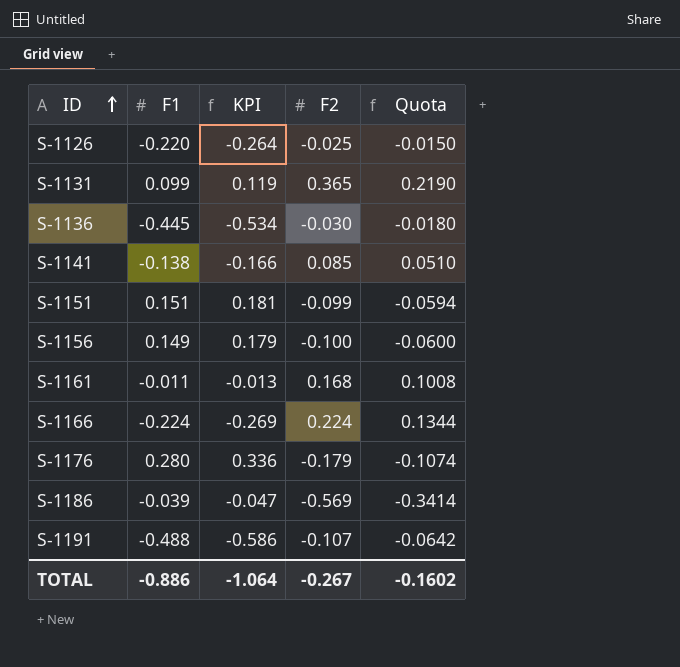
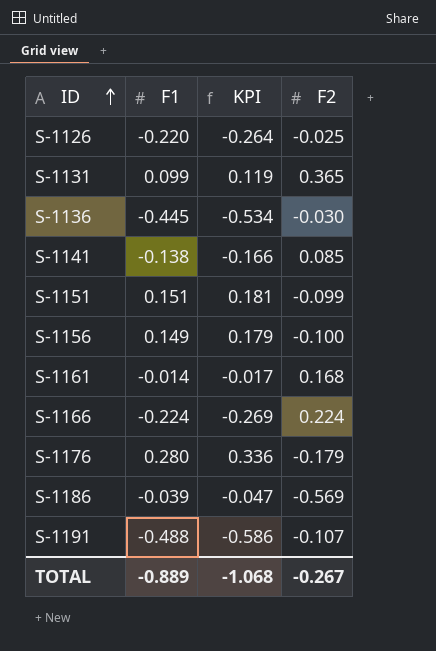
column Quota | formula: [F2] * 0.6 -> none
S-1161 | F1: -0.011 -> -0.014
S-1161 | KPI: -0.013 -> -0.017
TOTAL | F1: -0.886 -> -0.889
TOTAL | KPI: -1.064 -> -1.068

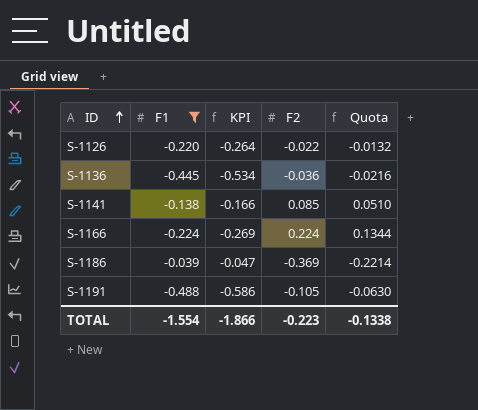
filter: none -> F1 <= -0.039
column Quota | formula: none -> [F2] * 0.6
S-1126 | F2: -0.025 -> -0.022
S-1136 | F2: -0.030 -> -0.036
S-1186 | F2: -0.569 -> -0.369
S-1191 | F2: -0.107 -> -0.105
TOTAL | F1: -0.889 -> -1.554
TOTAL | KPI: -1.068 -> -1.866
TOTAL | F2: -0.267 -> -0.223

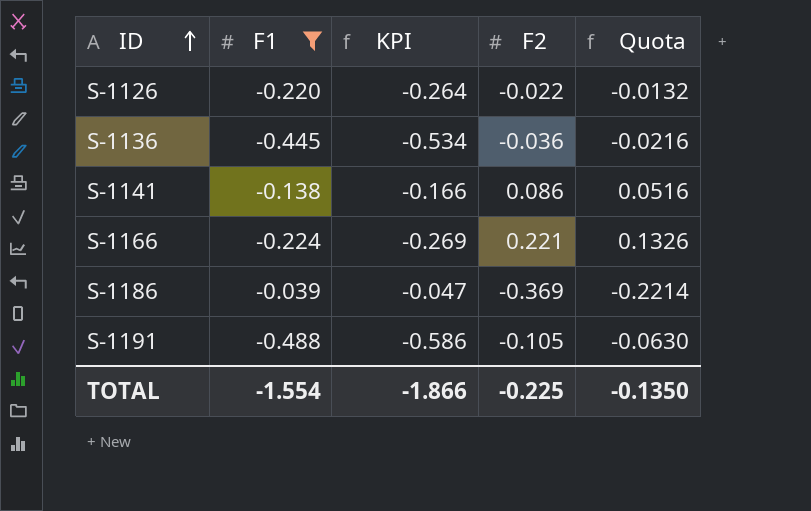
S-1141 | F2: 0.085 -> 0.086
S-1141 | Quota: 0.0510 -> 0.0516
S-1166 | F2: 0.224 -> 0.221
S-1166 | Quota: 0.1344 -> 0.1326
TOTAL | F2: -0.223 -> -0.225
TOTAL | Quota: -0.1338 -> -0.1350

